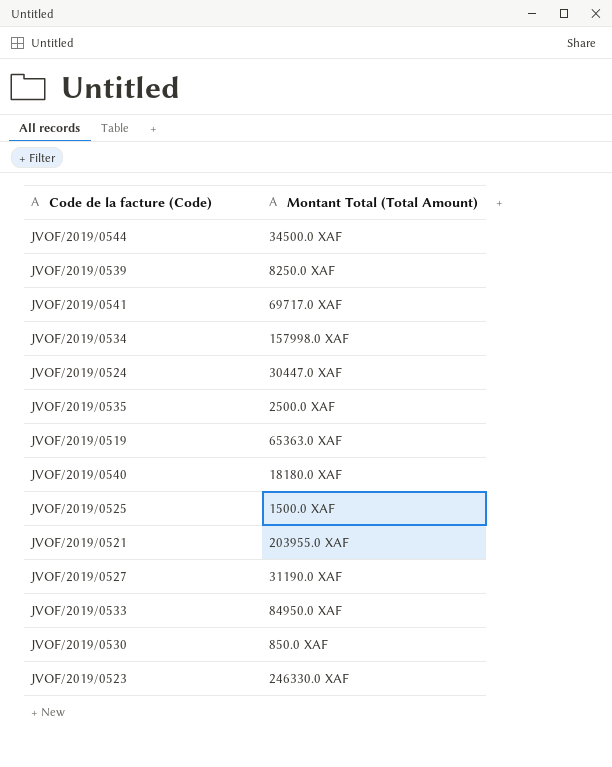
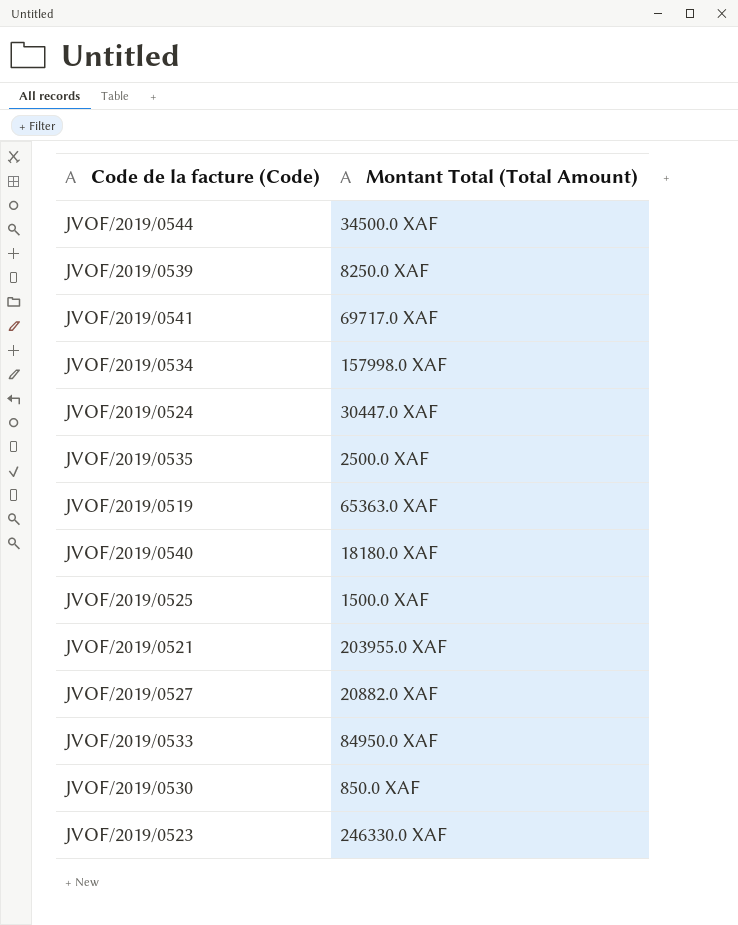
JVOF/2019/0527 | Montant Total (Total Amount): 31190.0 XAF -> 20882.0 XAF

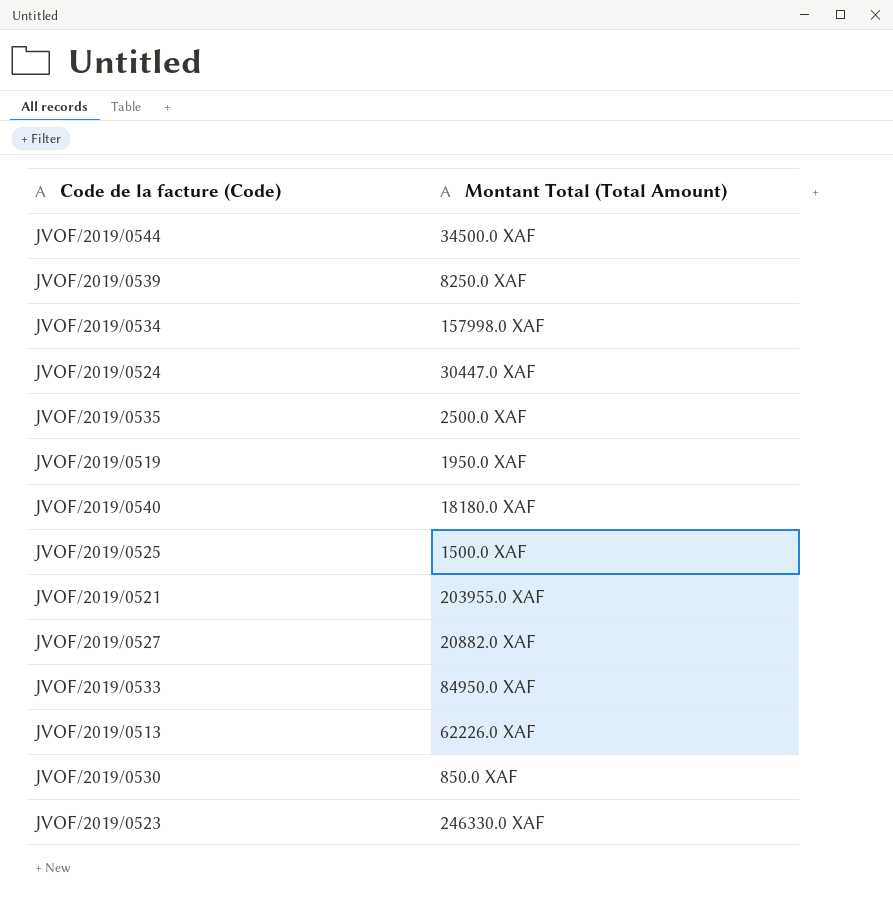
row JVOF/2019/0541: 69717.0 XAF -> none
JVOF/2019/0519 | Montant Total (Total Amount): 65363.0 XAF -> 1950.0 XAF
row JVOF/2019/0513: none -> 62226.0 XAF

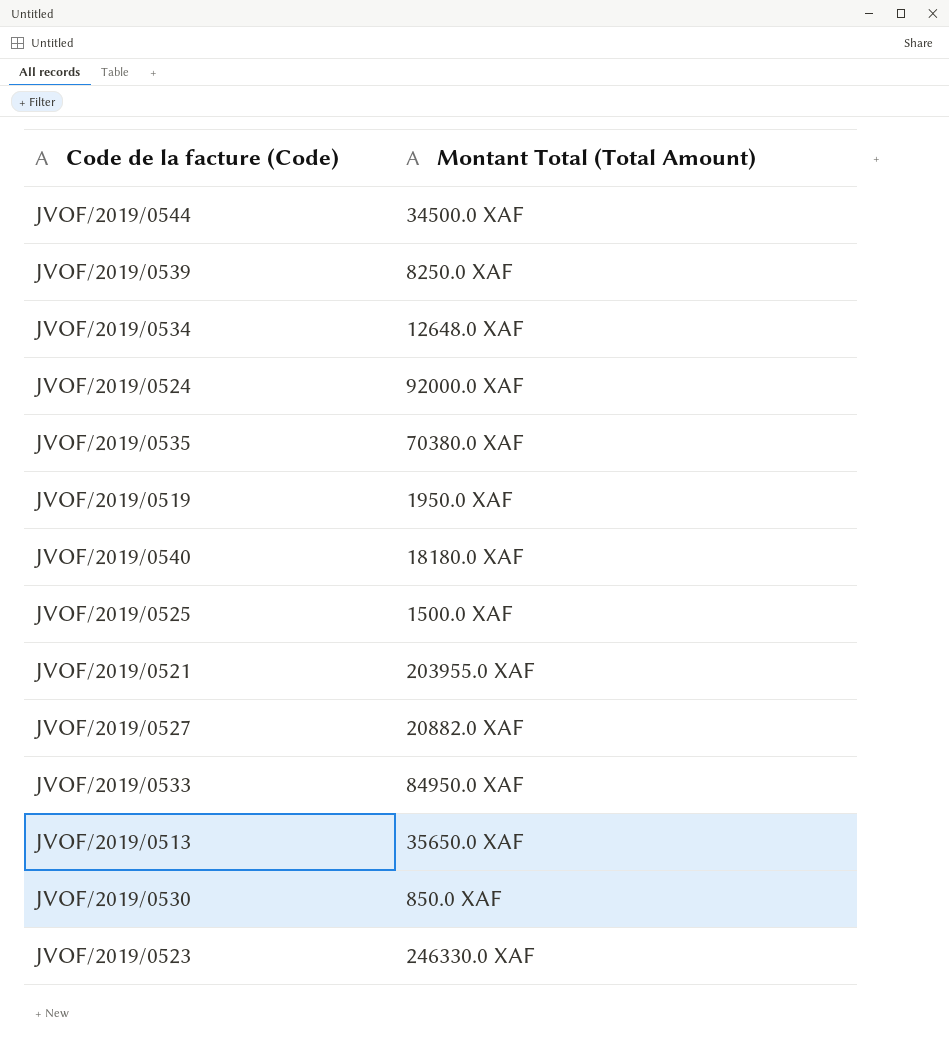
JVOF/2019/0534 | Montant Total (Total Amount): 157998.0 XAF -> 12648.0 XAF
JVOF/2019/0524 | Montant Total (Total Amount): 30447.0 XAF -> 92000.0 XAF
JVOF/2019/0535 | Montant Total (Total Amount): 2500.0 XAF -> 70380.0 XAF
JVOF/2019/0513 | Montant Total (Total Amount): 62226.0 XAF -> 35650.0 XAF

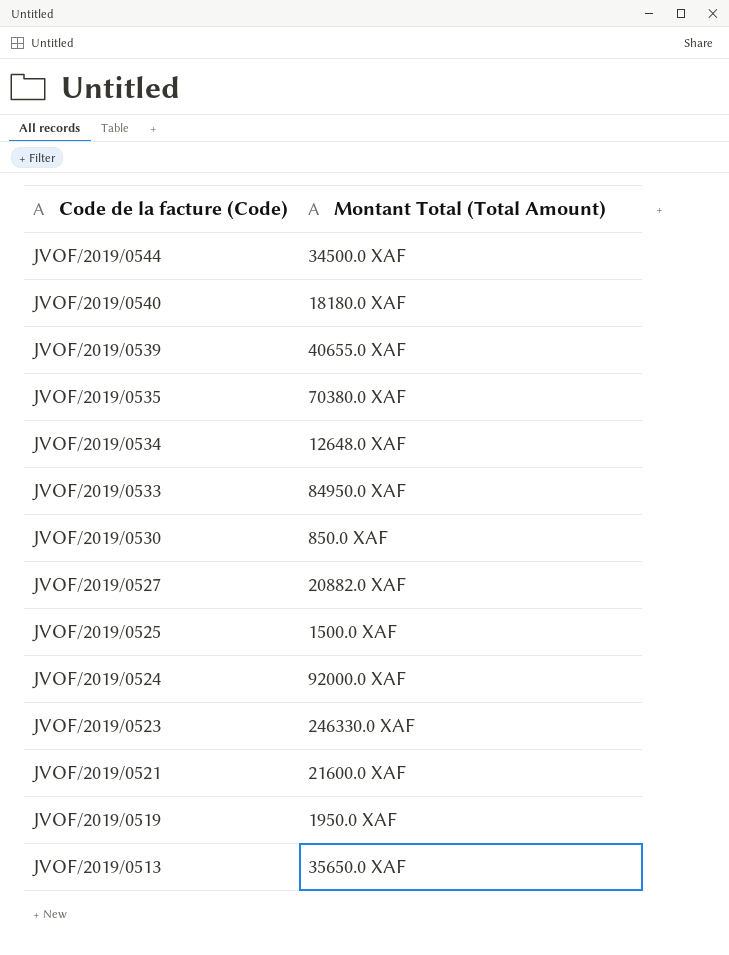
row order: none -> Code de la facture (Code) descending
JVOF/2019/0539 | Montant Total (Total Amount): 8250.0 XAF -> 40655.0 XAF
JVOF/2019/0521 | Montant Total (Total Amount): 203955.0 XAF -> 21600.0 XAF

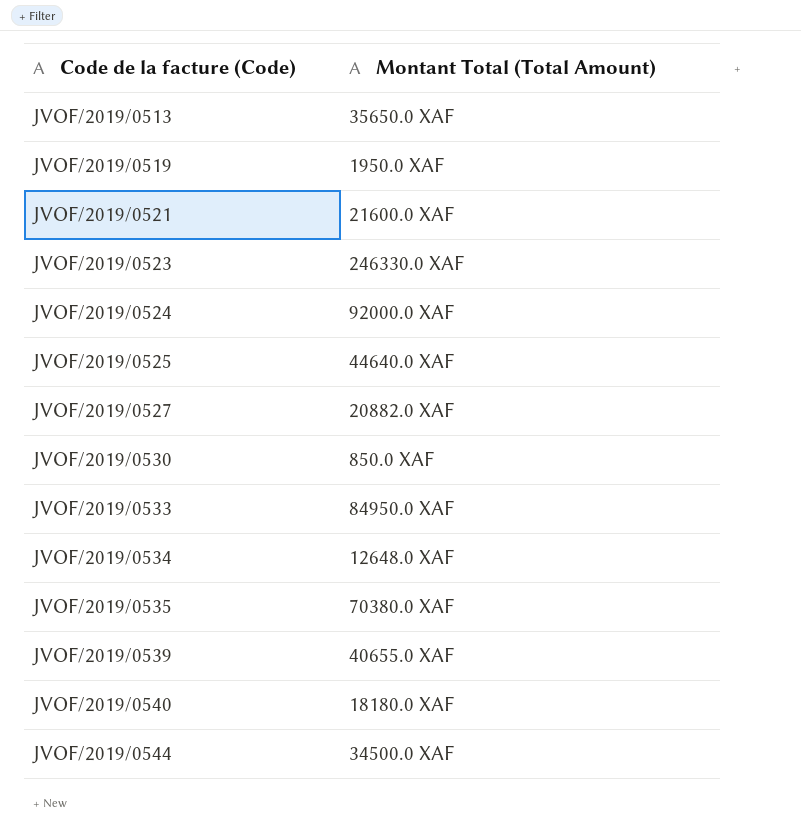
row order: Code de la facture (Code) descending -> Code de la facture (Code) ascending
JVOF/2019/0525 | Montant Total (Total Amount): 1500.0 XAF -> 44640.0 XAF

